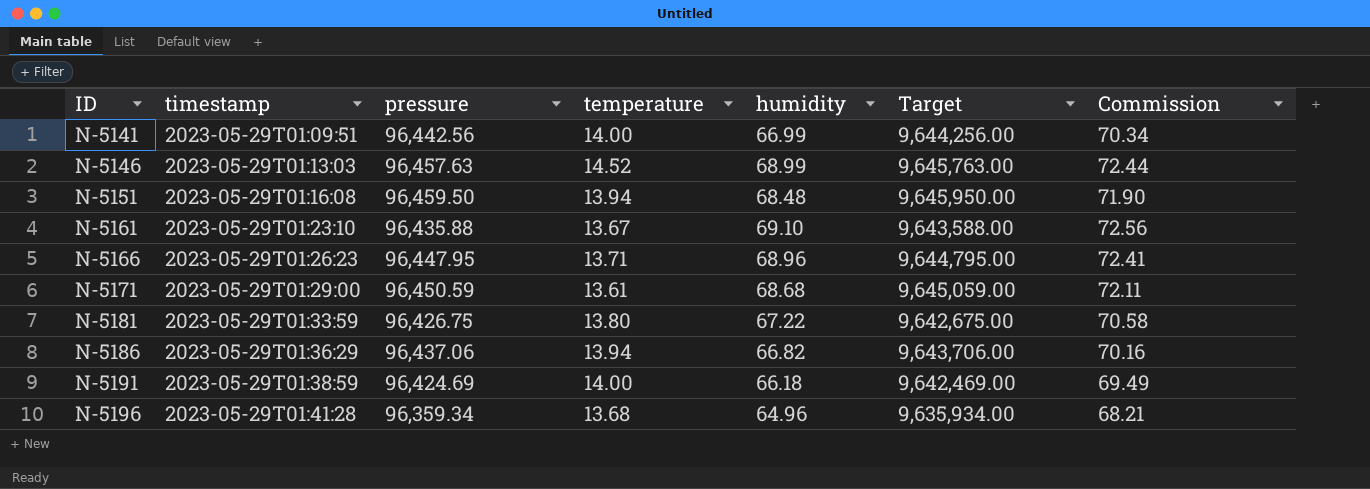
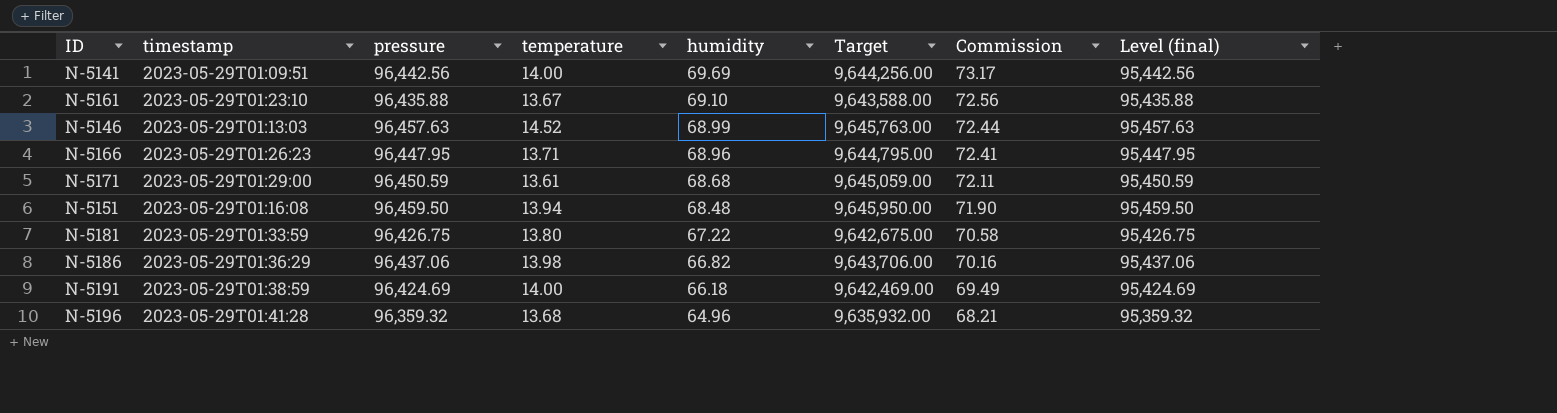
row order: ID ascending -> humidity descending
column Level (final) | formula: none -> [pressure] - 1000
N-5141 | humidity: 66.99 -> 69.69
N-5141 | Commission: 70.34 -> 73.17
N-5186 | temperature: 13.94 -> 13.98
N-5196 | pressure: 96,359.34 -> 96,359.32
N-5196 | Target: 9,635,934.00 -> 9,635,932.00

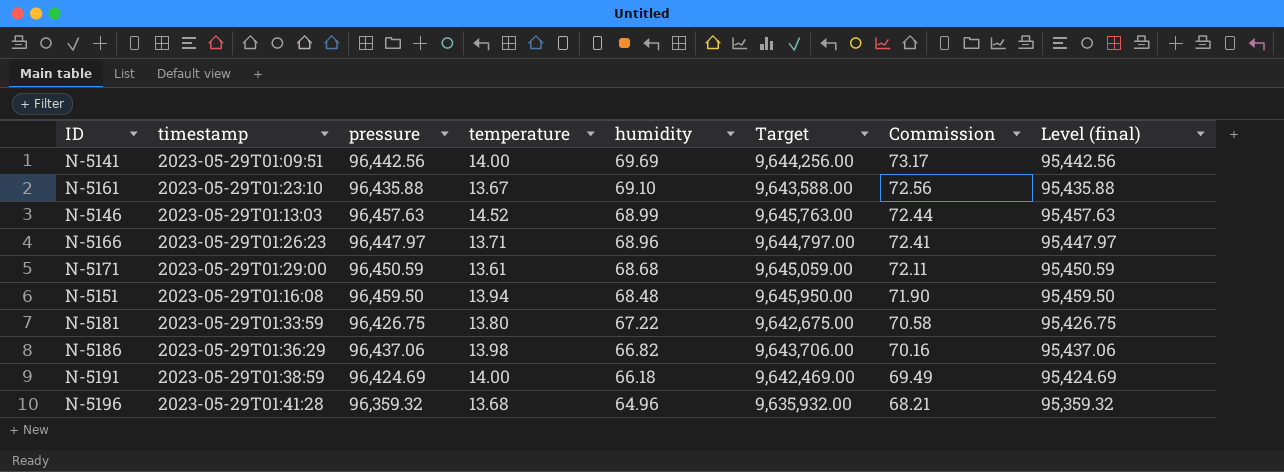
N-5166 | pressure: 96,447.95 -> 96,447.97
N-5166 | Target: 9,644,795.00 -> 9,644,797.00
N-5166 | Level (final): 95,447.95 -> 95,447.97

